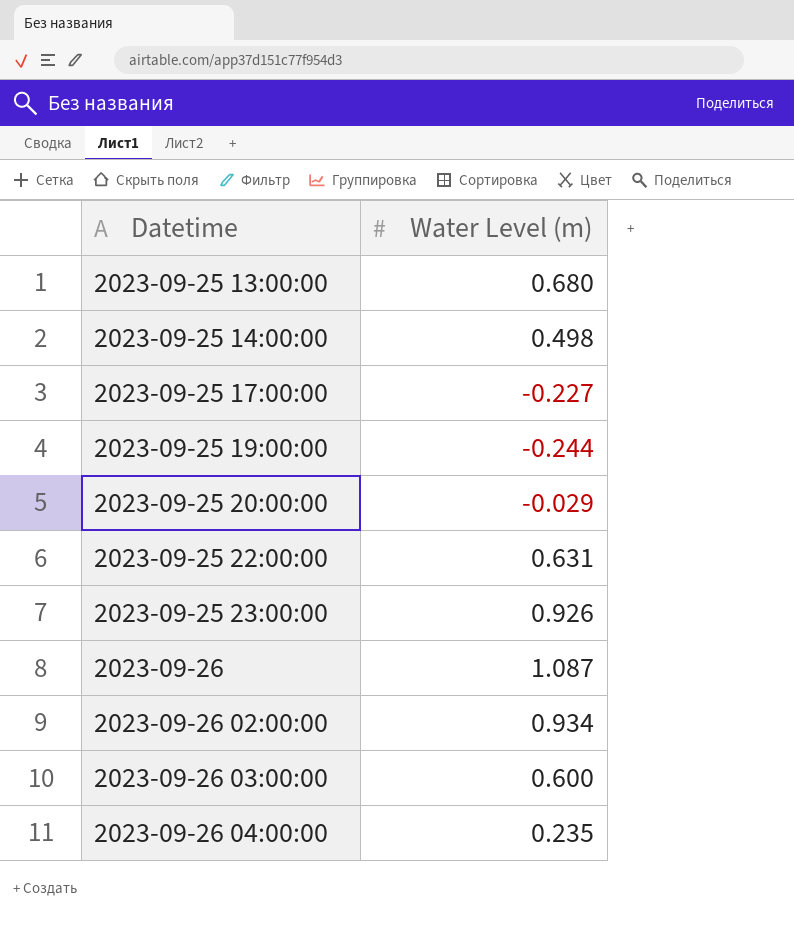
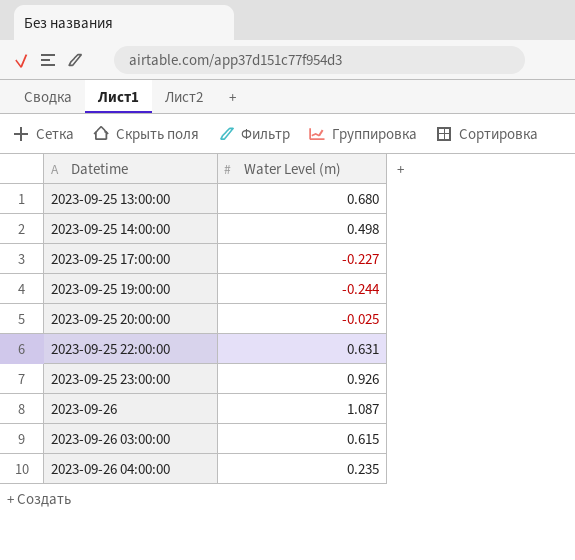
row 2023-09-26 02:00:00: 0.934 -> none
2023-09-25 20:00:00 | Water Level (m): -0.029 -> -0.025
2023-09-26 03:00:00 | Water Level (m): 0.600 -> 0.615

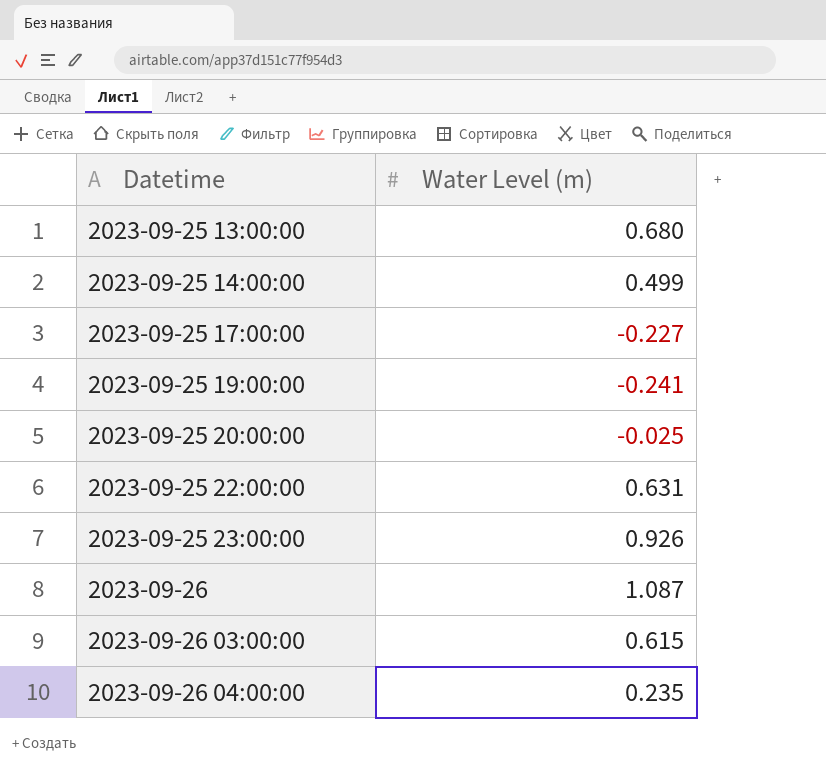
2023-09-25 14:00:00 | Water Level (m): 0.498 -> 0.499
2023-09-25 19:00:00 | Water Level (m): -0.244 -> -0.241

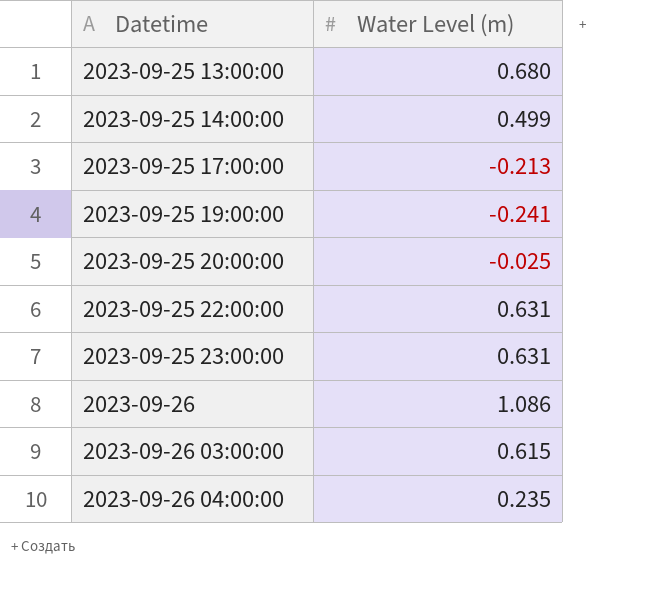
2023-09-25 17:00:00 | Water Level (m): -0.227 -> -0.213
2023-09-25 23:00:00 | Water Level (m): 0.926 -> 0.631
2023-09-26 | Water Level (m): 1.087 -> 1.086

